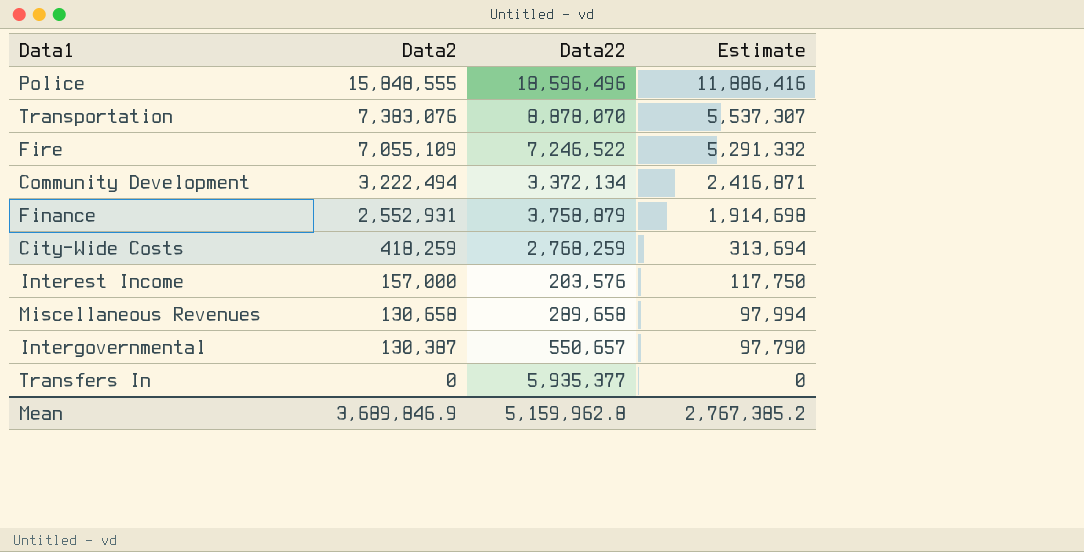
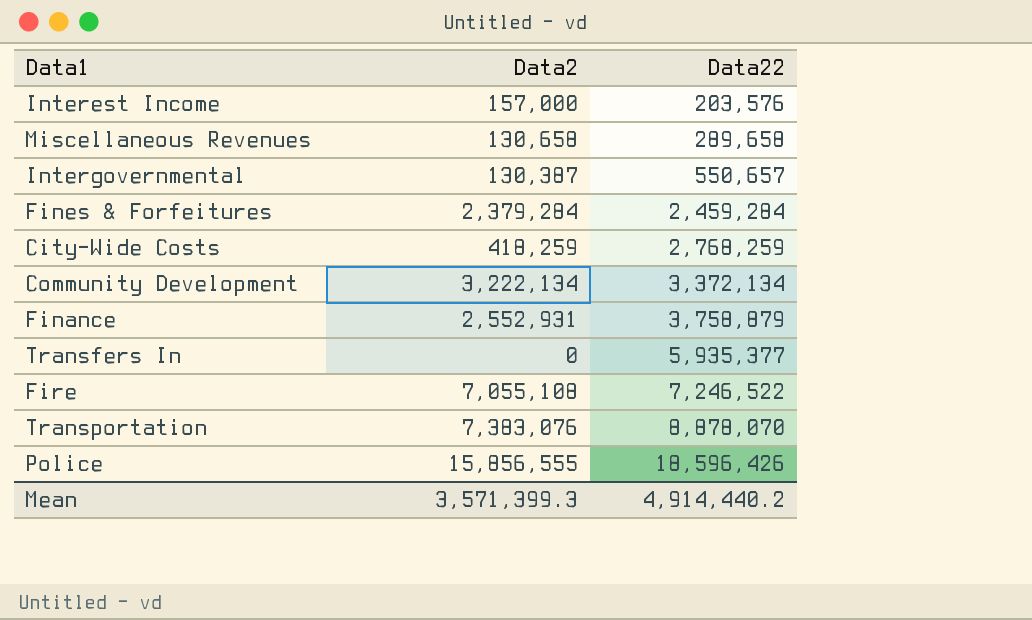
row order: Data2 descending -> Data22 ascending
column Estimate | formula: [Data2] * 0.75 -> none
row Fines & Forfeitures: none -> 2,379,284 | 2,459,284
Community Development | Data2: 3,222,494 -> 3,222,134
Fire | Data2: 7,055,109 -> 7,055,108
Police | Data2: 15,848,555 -> 15,856,555
Police | Data22: 18,596,496 -> 18,596,426
Mean | Data2: 3,689,846.9 -> 3,571,399.3
Mean | Data22: 5,159,962.8 -> 4,914,440.2

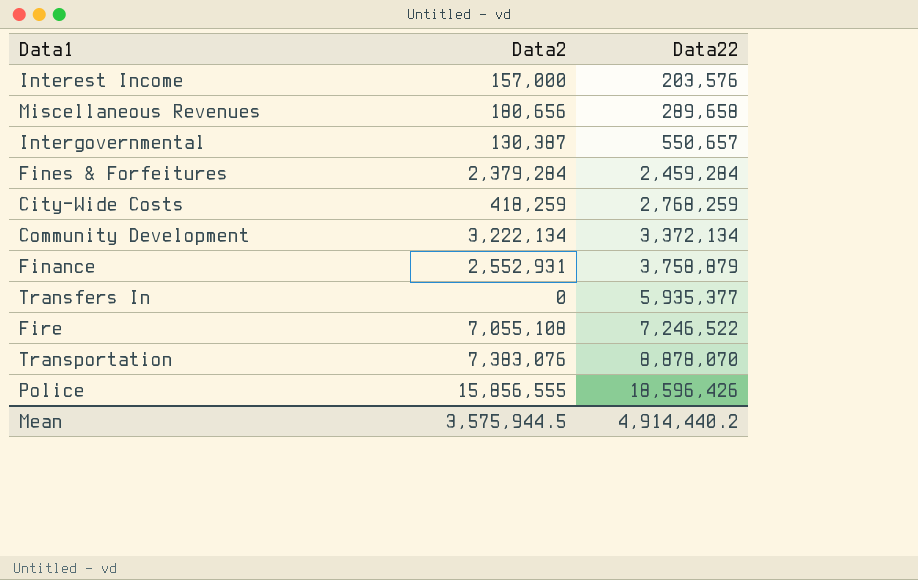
Miscellaneous Revenues | Data2: 130,658 -> 180,656
Mean | Data2: 3,571,399.3 -> 3,575,944.5

